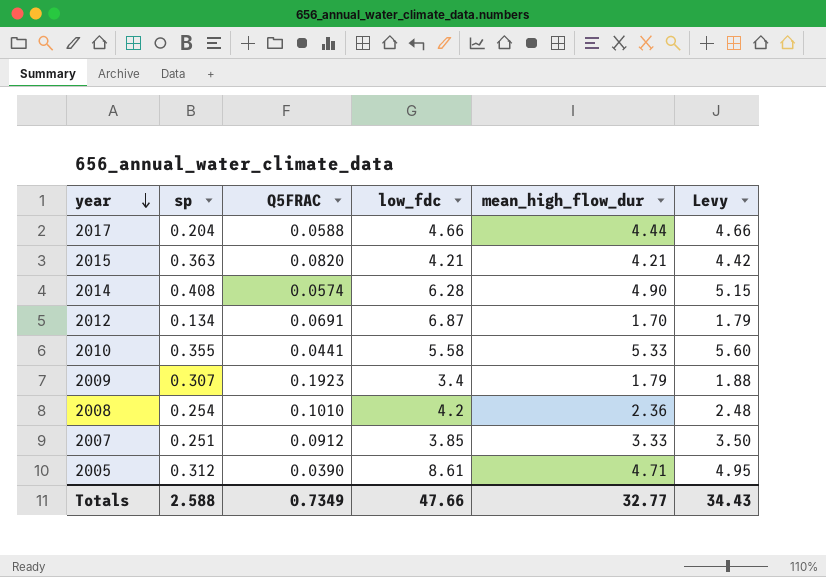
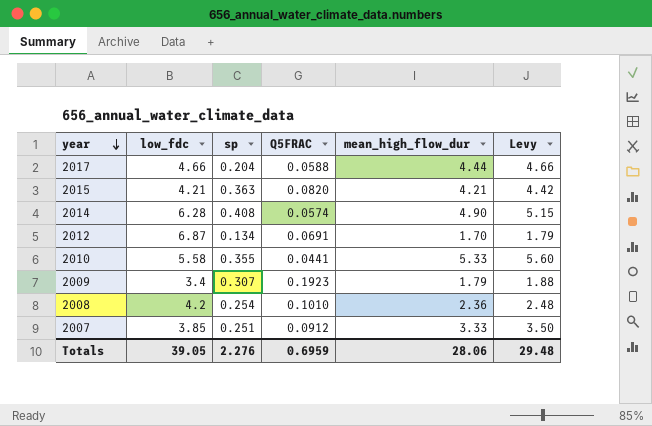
column low_fdc | position: 4 -> 2
row 2005: 0.312 | 0.0390 | 8.61 | 4.71 | 4.95 -> none
Totals | low_fdc: 47.66 -> 39.05
Totals | sp: 2.588 -> 2.276
Totals | Q5FRAC: 0.7349 -> 0.6959
Totals | mean_high_flow_dur: 32.77 -> 28.06
Totals | Levy: 34.43 -> 29.48

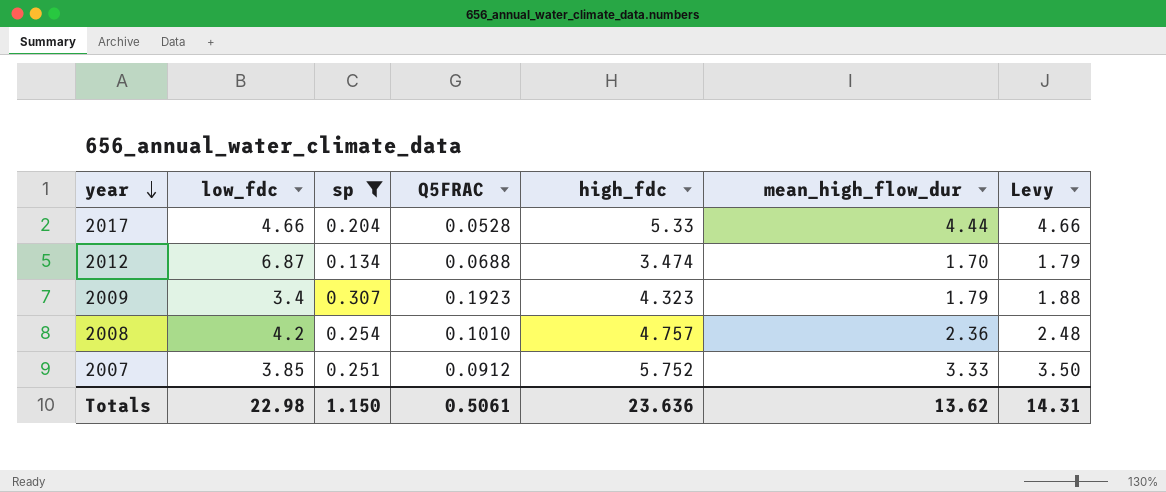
filter: none -> sp <= 0.307
column high_fdc | position: none -> 5
2017 | Q5FRAC: 0.0588 -> 0.0528
2012 | Q5FRAC: 0.0691 -> 0.0688
Totals | low_fdc: 39.05 -> 22.98
Totals | sp: 2.276 -> 1.150
Totals | Q5FRAC: 0.6959 -> 0.5061
Totals | mean_high_flow_dur: 28.06 -> 13.62
Totals | Levy: 29.48 -> 14.31

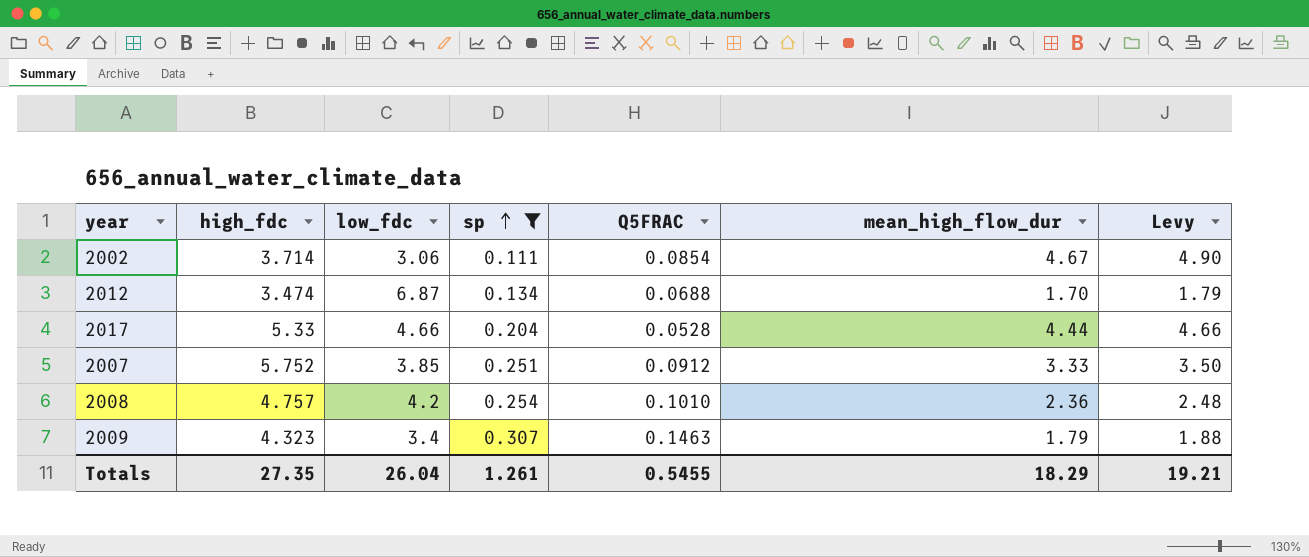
row order: year descending -> sp ascending
column high_fdc | position: 5 -> 2
row 2002: none -> 3.714 | 3.06 | 0.111 | 0.0854 | 4.67 | 4.90
2009 | Q5FRAC: 0.1923 -> 0.1463
Totals | high_fdc: 23.636 -> 27.35
Totals | low_fdc: 22.98 -> 26.04
Totals | sp: 1.150 -> 1.261
Totals | Q5FRAC: 0.5061 -> 0.5455
Totals | mean_high_flow_dur: 13.62 -> 18.29
Totals | Levy: 14.31 -> 19.21

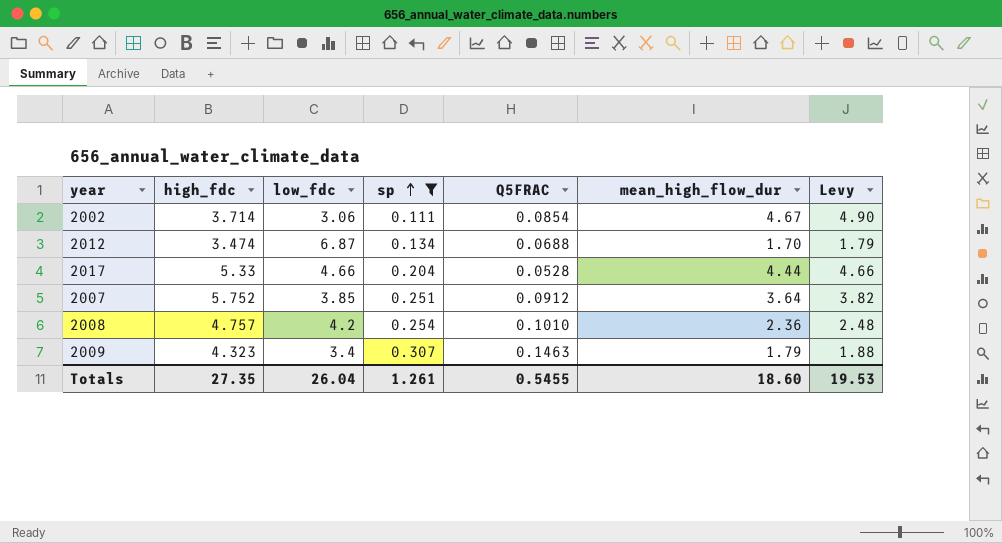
2007 | mean_high_flow_dur: 3.33 -> 3.64
2007 | Levy: 3.50 -> 3.82
Totals | mean_high_flow_dur: 18.29 -> 18.60
Totals | Levy: 19.21 -> 19.53

